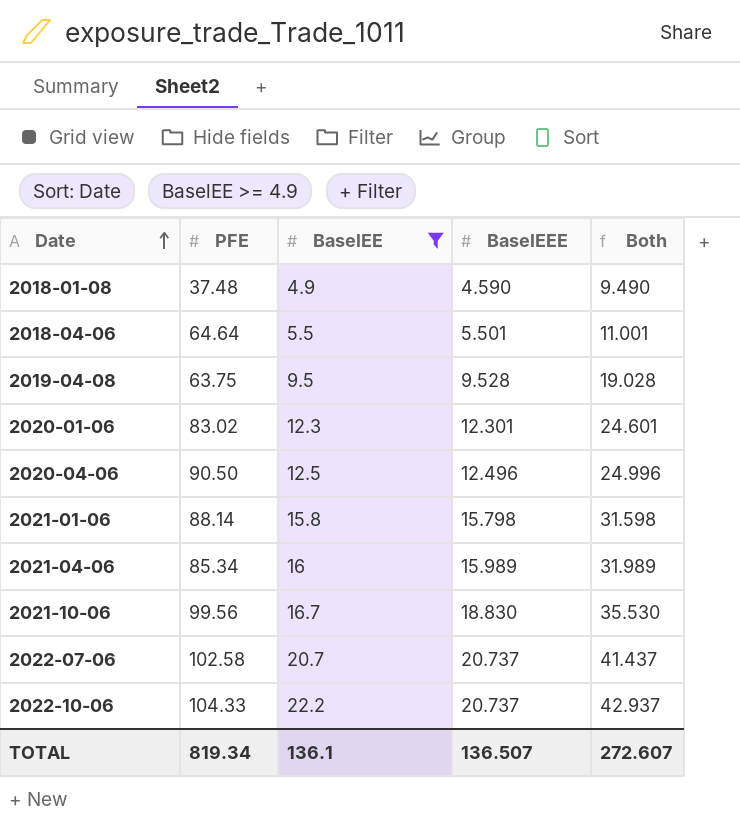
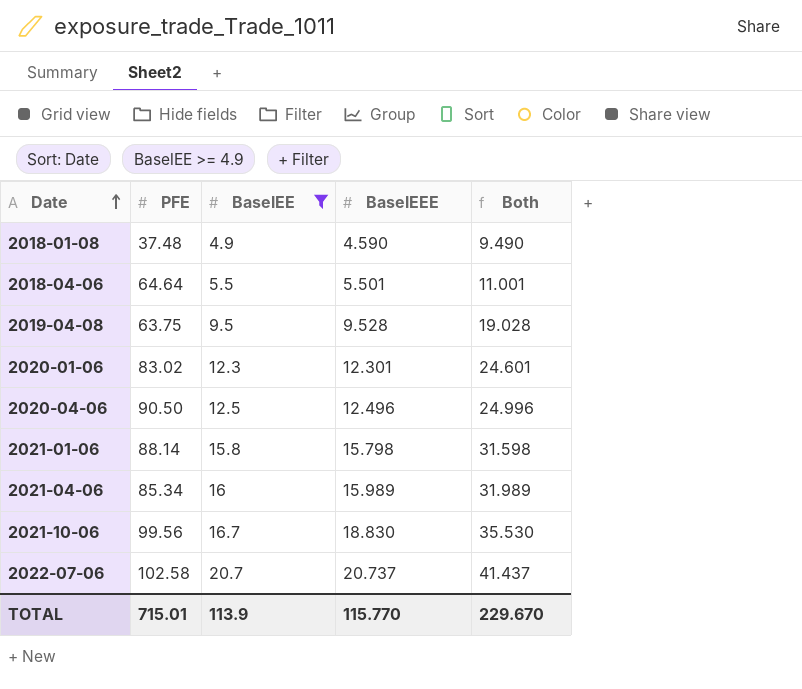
row 2022-10-06: 104.33 | 22.2 | 20.737 | 42.937 -> none
TOTAL | PFE: 819.34 -> 715.01
TOTAL | BaselEE: 136.1 -> 113.9
TOTAL | BaselEEE: 136.507 -> 115.770
TOTAL | Both: 272.607 -> 229.670

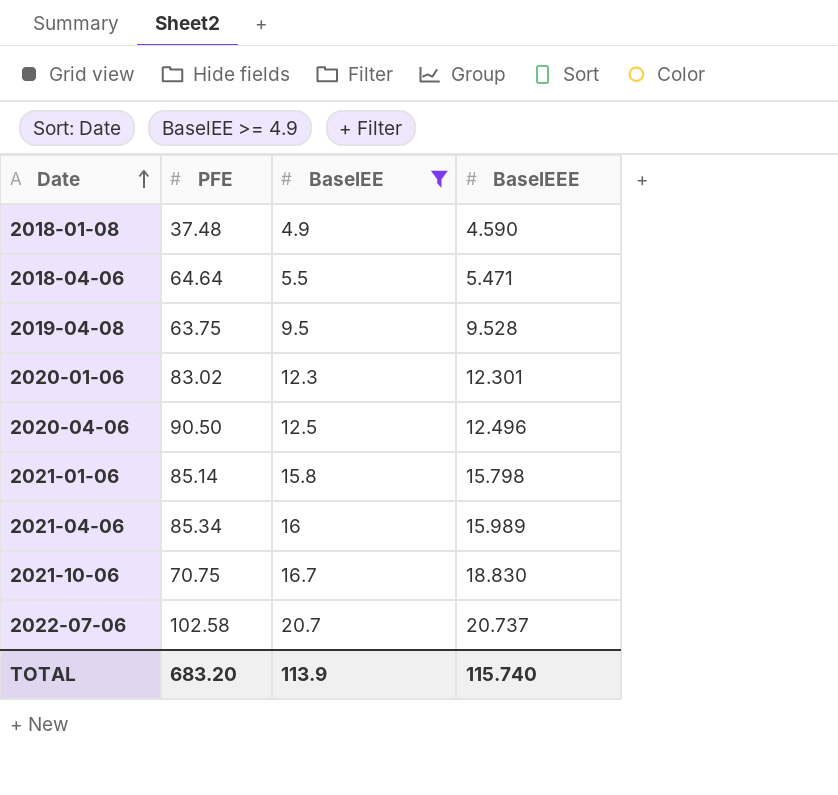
column Both | formula: [BaselEE] + [BaselEEE] -> none
2018-04-06 | BaselEEE: 5.501 -> 5.471
2021-01-06 | PFE: 88.14 -> 85.14
2021-10-06 | PFE: 99.56 -> 70.75
TOTAL | PFE: 715.01 -> 683.20
TOTAL | BaselEEE: 115.770 -> 115.740

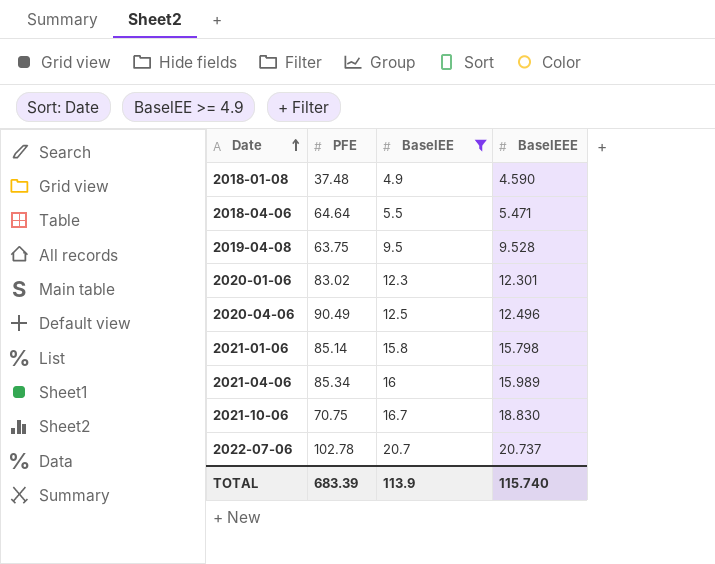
2020-04-06 | PFE: 90.50 -> 90.49
2022-07-06 | PFE: 102.58 -> 102.78
TOTAL | PFE: 683.20 -> 683.39

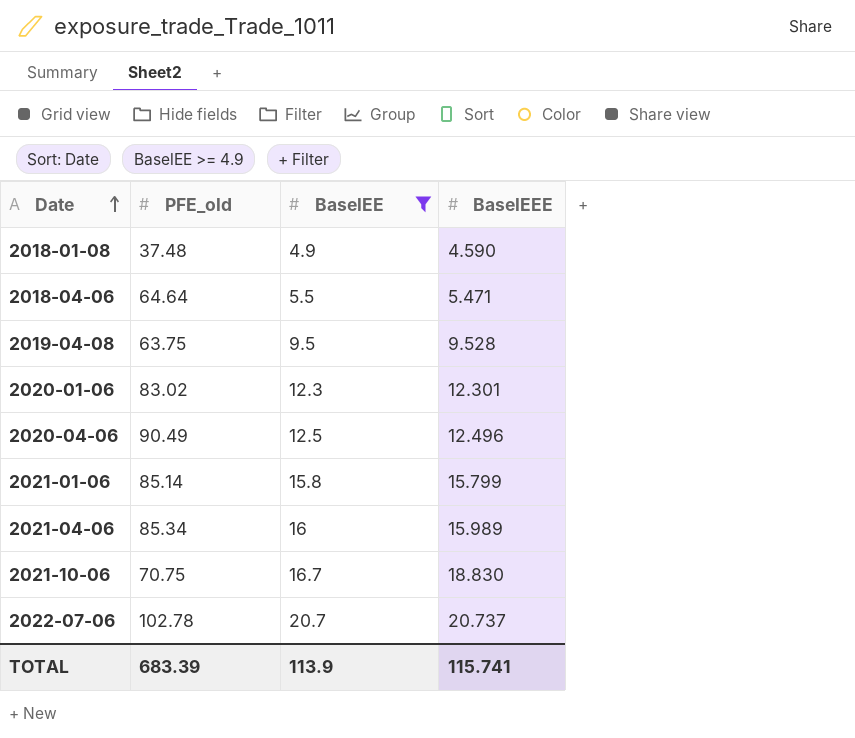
column name: PFE -> PFE_old
2021-01-06 | BaselEEE: 15.798 -> 15.799
TOTAL | BaselEEE: 115.740 -> 115.741

